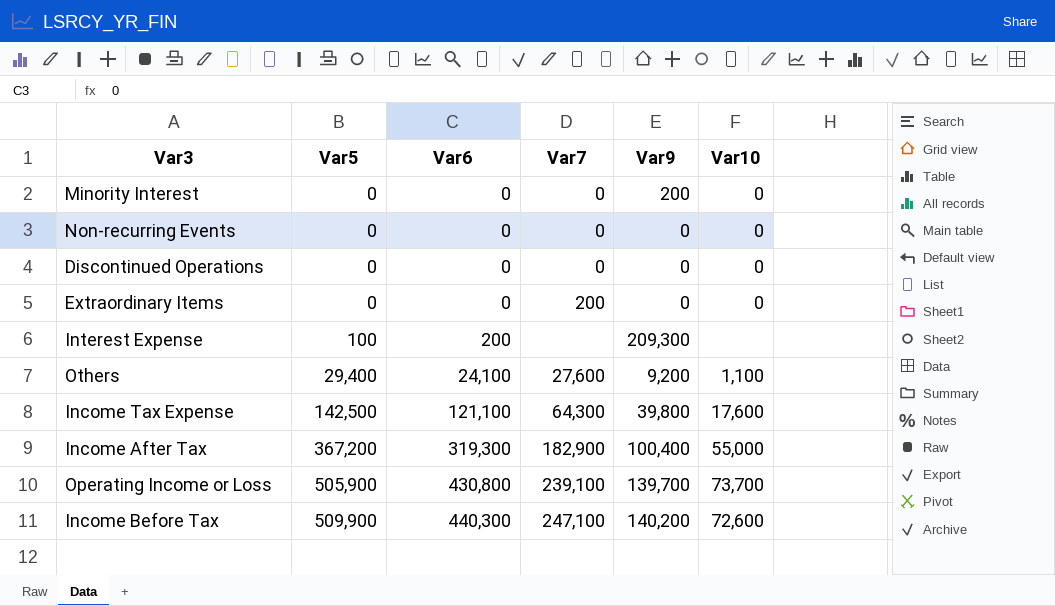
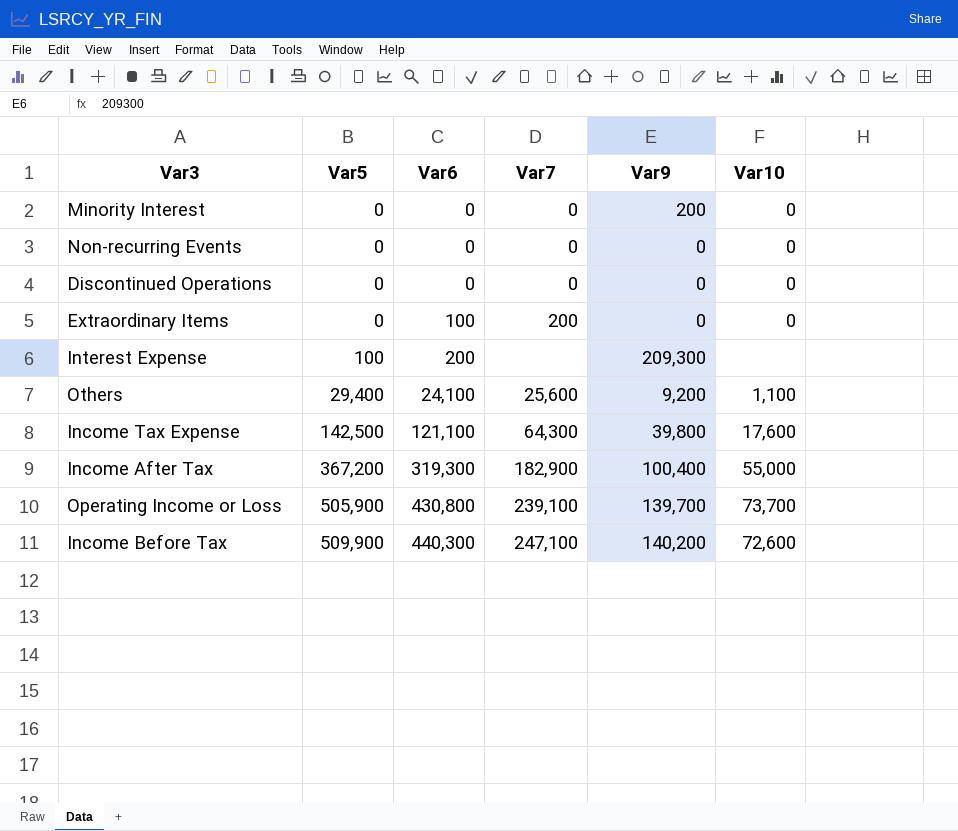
Extraordinary Items | Var6: 0 -> 100
Others | Var7: 27,600 -> 25,600

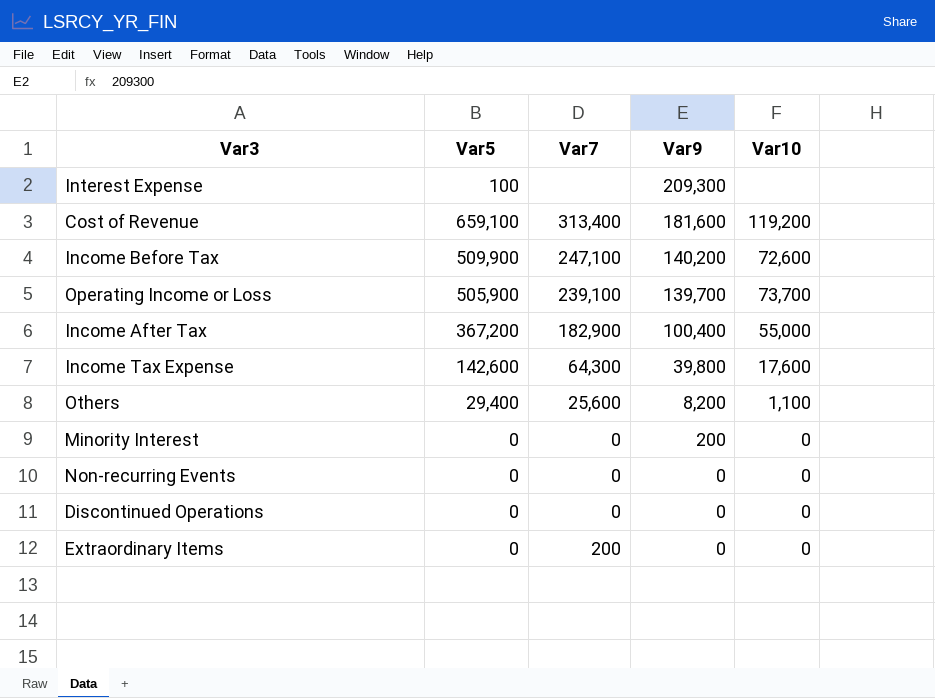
row order: Var5 ascending -> Var9 descending
column Var6 | position: 3 -> none
row Cost of Revenue: none -> 659,100 | 313,400 | 181,600 | 119,200
Income Tax Expense | Var5: 142,500 -> 142,600
Others | Var9: 9,200 -> 8,200

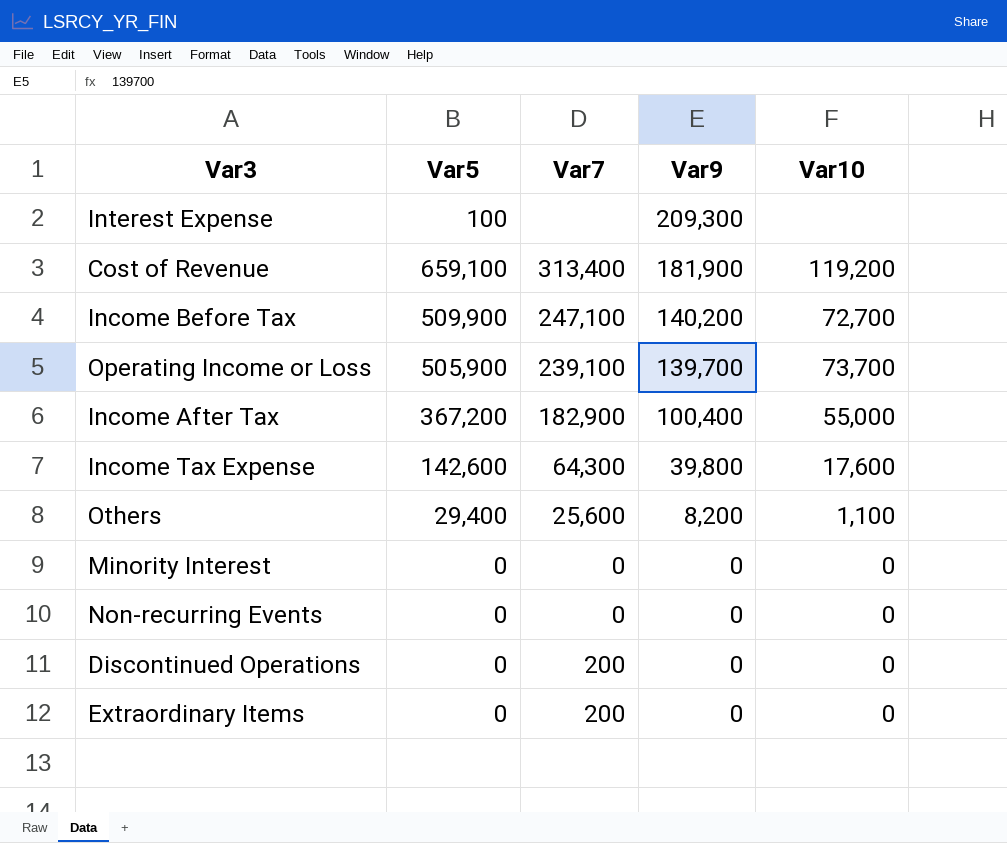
Cost of Revenue | Var9: 181,600 -> 181,900
Income Before Tax | Var10: 72,600 -> 72,700
Minority Interest | Var9: 200 -> 0
Discontinued Operations | Var7: 0 -> 200

